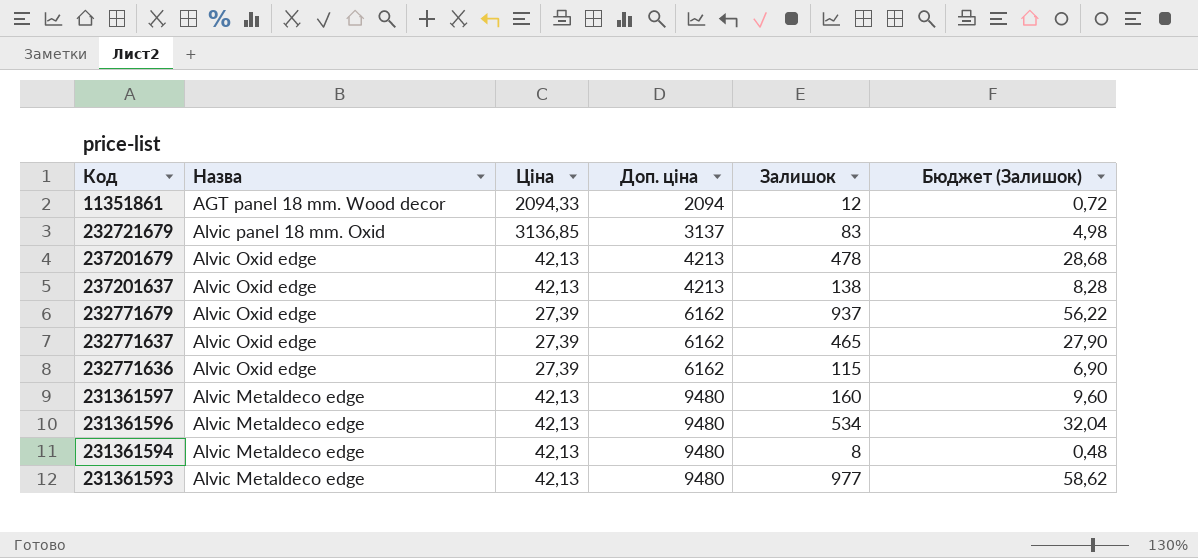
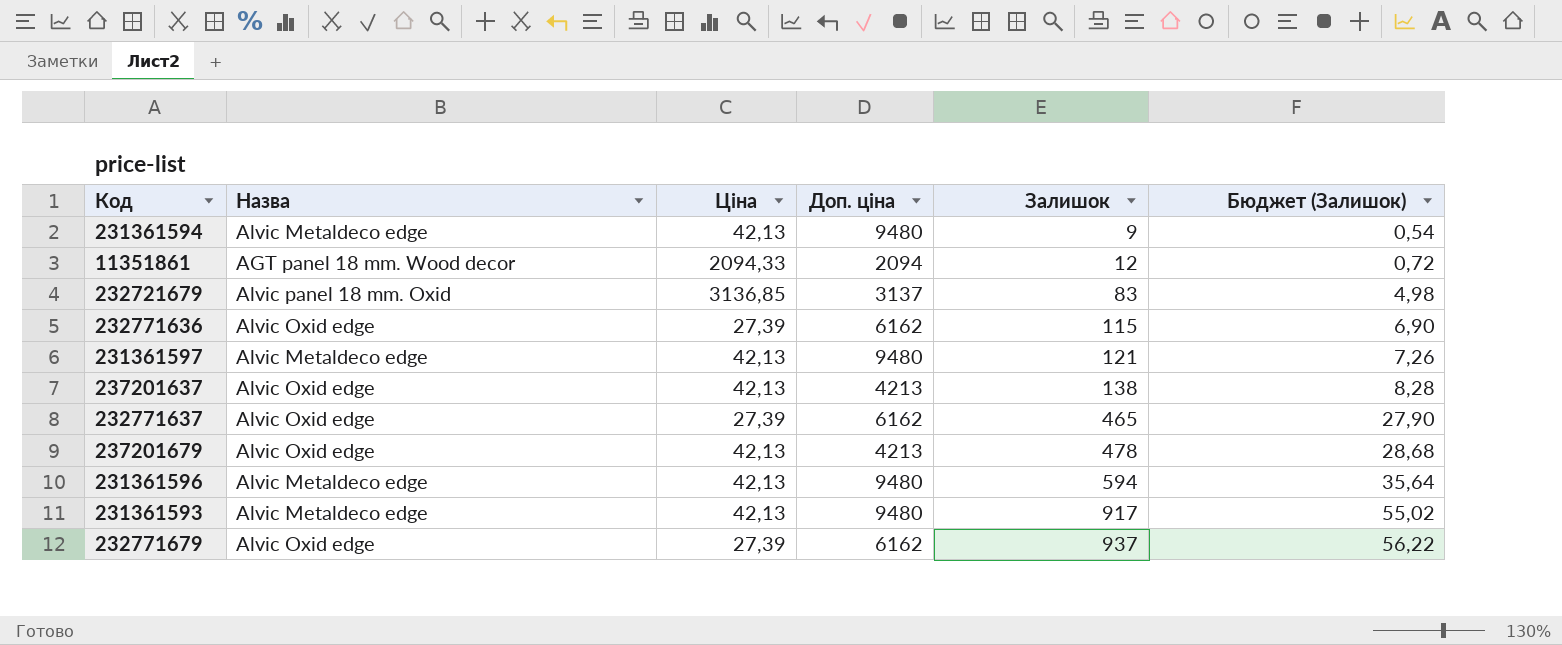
row order: Доп. ціна ascending -> Залишок ascending
231361594 | Залишок: 8 -> 9
231361594 | Бюджет (Залишок): 0,48 -> 0,54
231361597 | Залишок: 160 -> 121
231361597 | Бюджет (Залишок): 9,60 -> 7,26
231361596 | Залишок: 534 -> 594
231361596 | Бюджет (Залишок): 32,04 -> 35,64
231361593 | Залишок: 977 -> 917
231361593 | Бюджет (Залишок): 58,62 -> 55,02

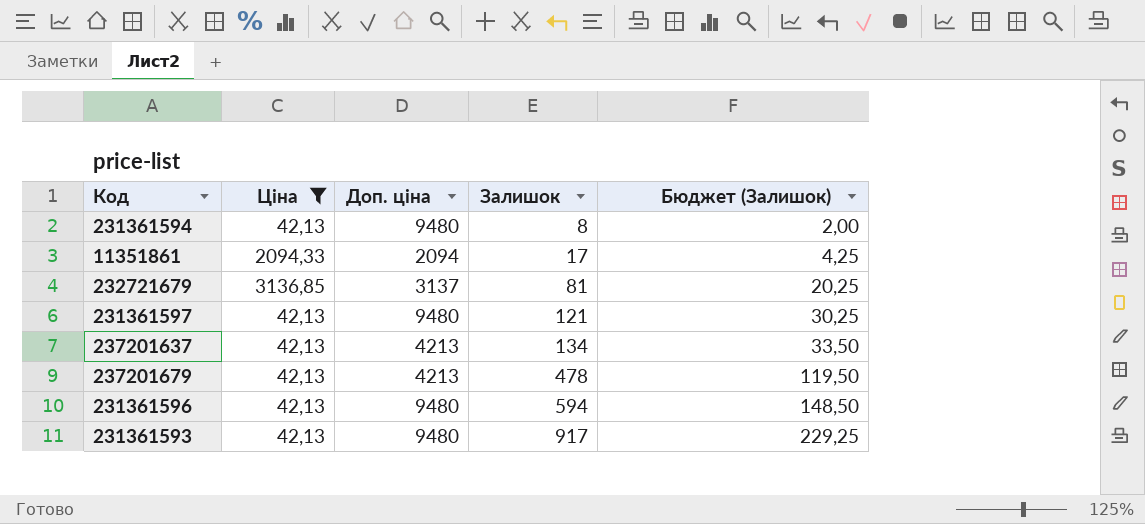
filter: none -> Ціна != 27,39
column Назва | position: 2 -> none
column Бюджет (Залишок) | formula: [Залишок] * 0,06 -> [Залишок] * 0,25
231361594 | Залишок: 9 -> 8
11351861 | Залишок: 12 -> 17
232721679 | Залишок: 83 -> 81
237201637 | Залишок: 138 -> 134

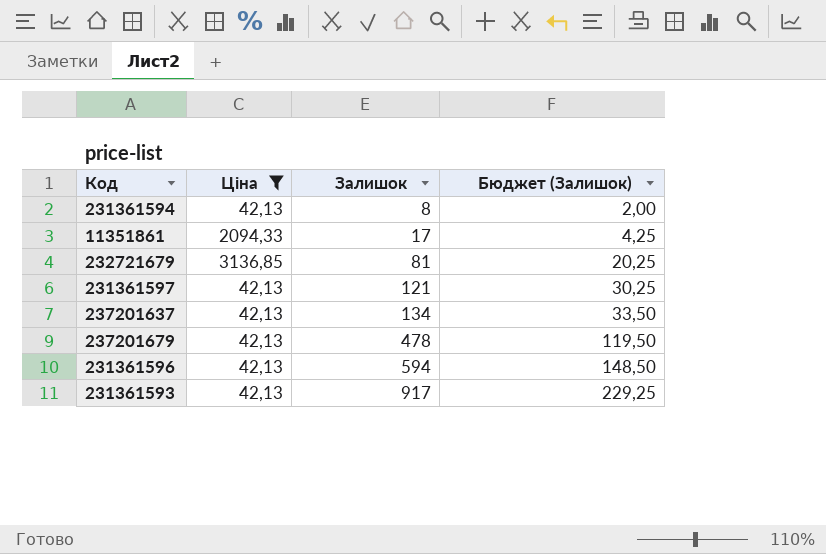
column Доп. ціна | position: 3 -> none

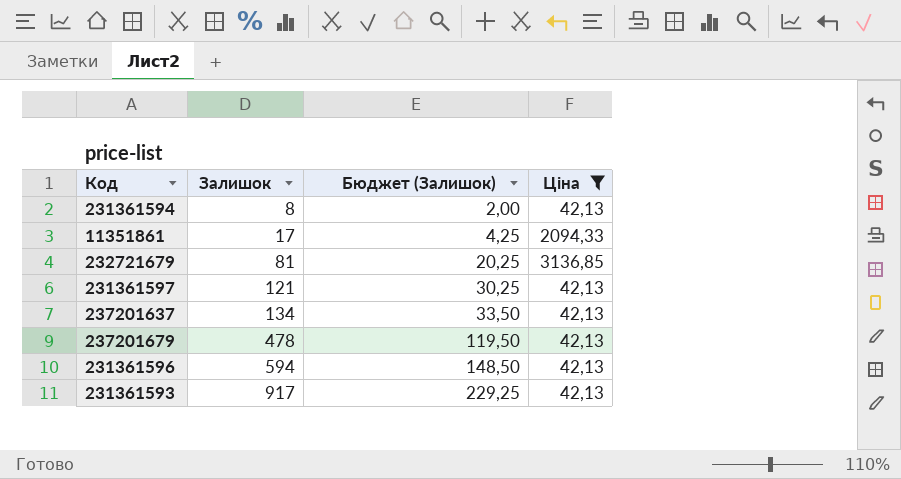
column Ціна | position: 2 -> 4

